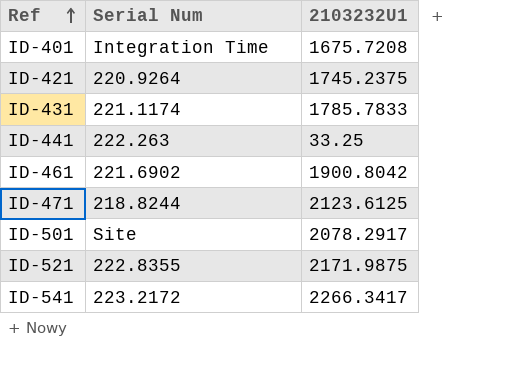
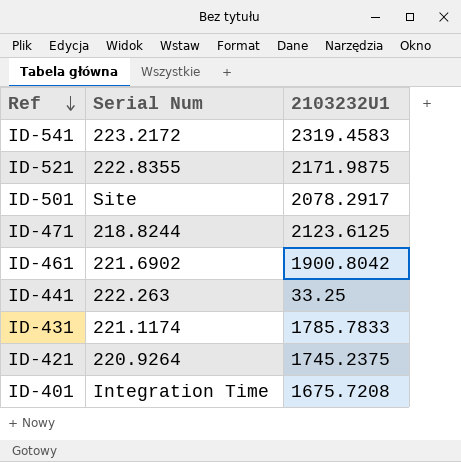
row order: Ref ascending -> Ref descending
ID-541 | 2103232U1: 2266.3417 -> 2319.4583

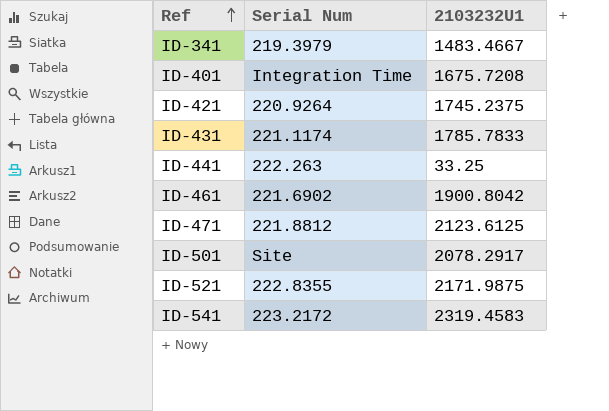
row order: Ref descending -> Ref ascending
row ID-341: none -> 219.3979 | 1483.4667
ID-471 | Serial Num: 218.8244 -> 221.8812

